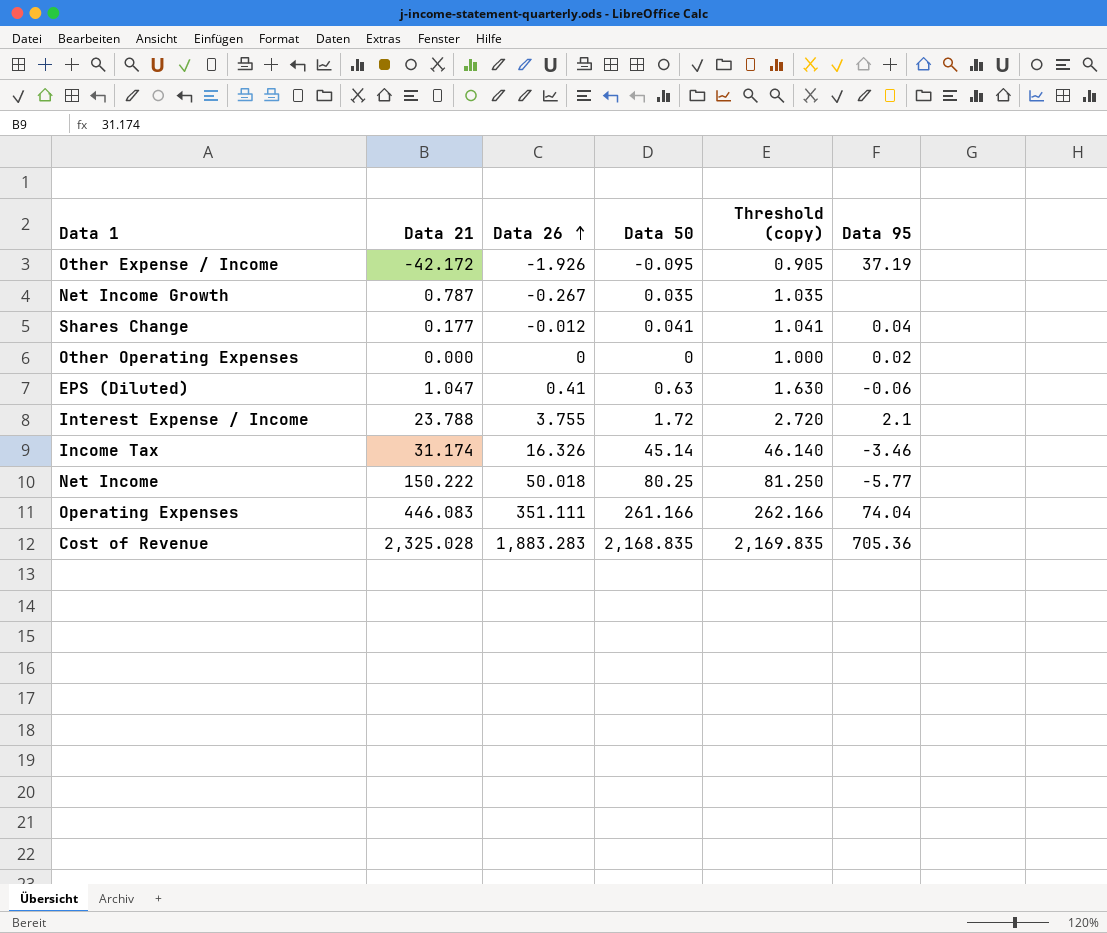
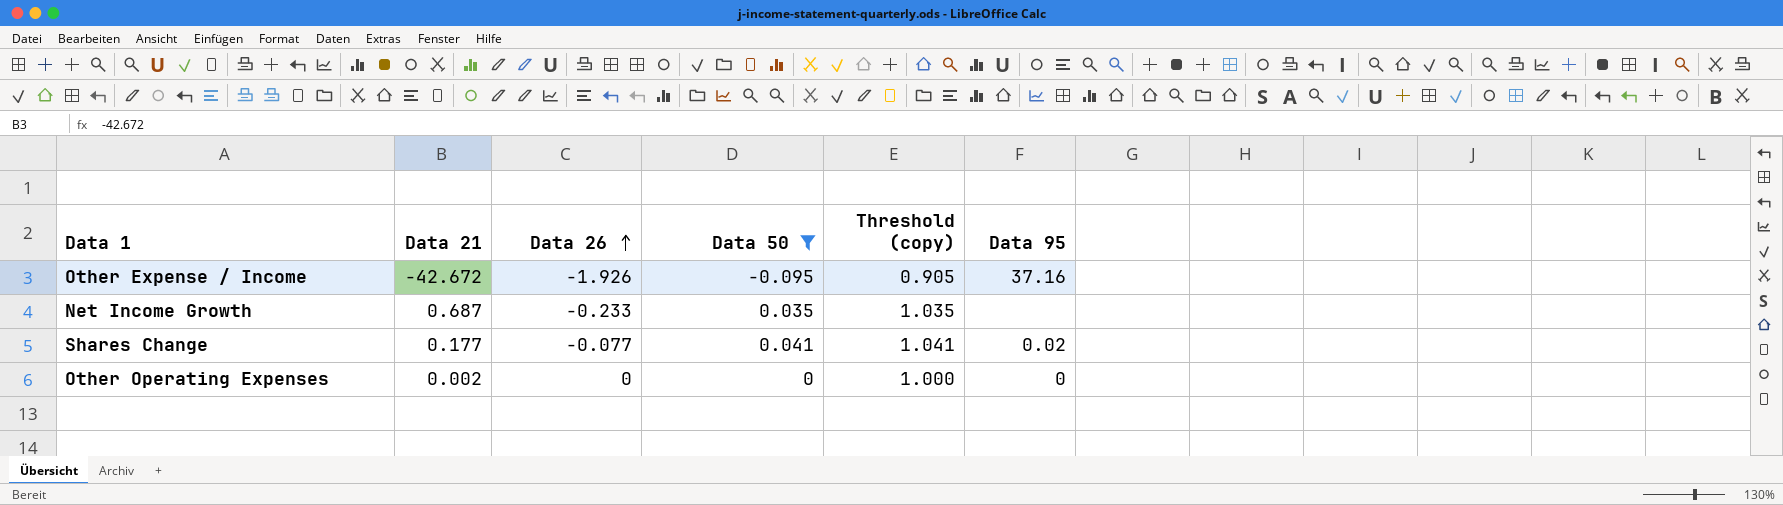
filter: none -> Data 50 <= 0.041
Other Expense / Income | Data 21: -42.172 -> -42.672
Other Expense / Income | Data 95: 37.19 -> 37.16
Net Income Growth | Data 21: 0.787 -> 0.687
Net Income Growth | Data 26: -0.267 -> -0.233
Shares Change | Data 26: -0.012 -> -0.077
Shares Change | Data 95: 0.04 -> 0.02
Other Operating Expenses | Data 21: 0.000 -> 0.002
Other Operating Expenses | Data 95: 0.02 -> 0

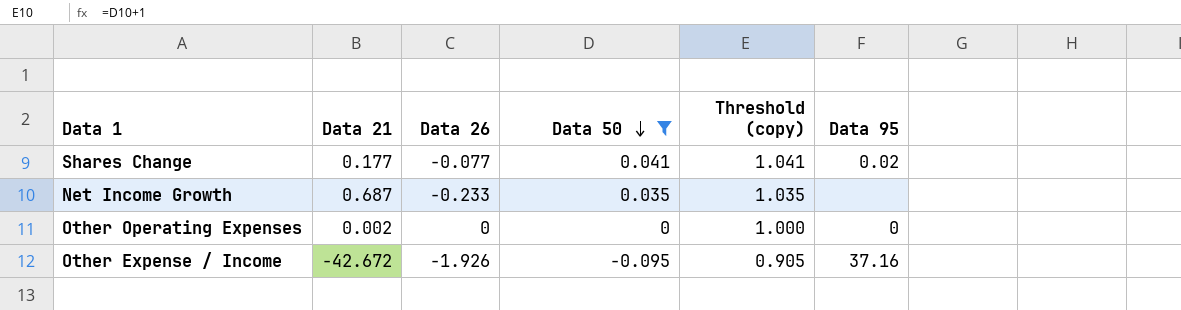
row order: Data 26 ascending -> Data 50 descending

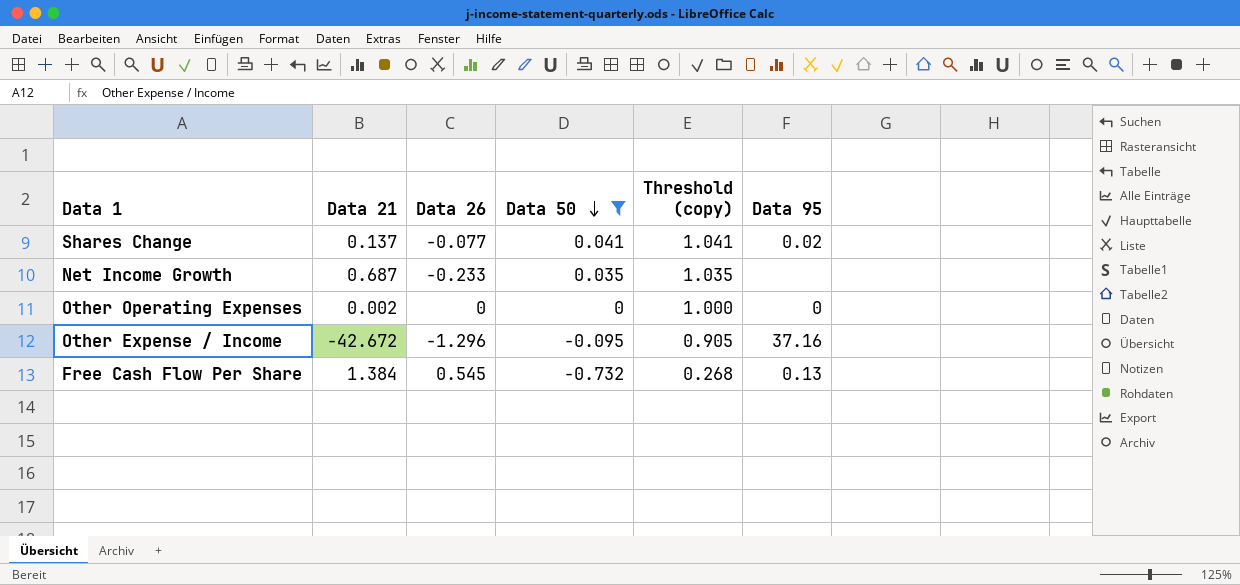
Shares Change | Data 21: 0.177 -> 0.137
Other Expense / Income | Data 26: -1.926 -> -1.296
row Free Cash Flow Per Share: none -> 1.384 | 0.545 | -0.732 | 0.268 | 0.13

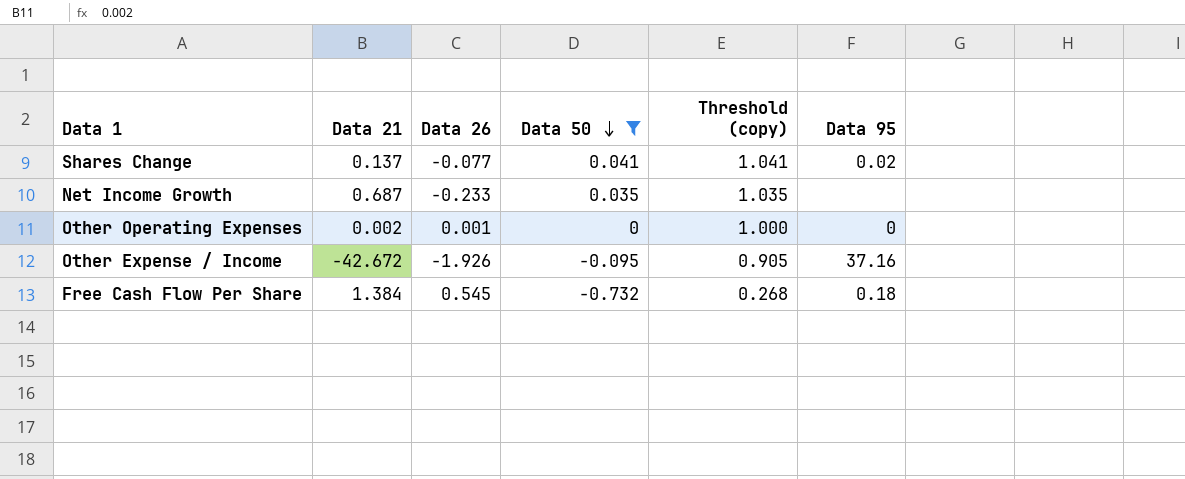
Other Operating Expenses | Data 26: 0 -> 0.001
Other Expense / Income | Data 26: -1.296 -> -1.926
Free Cash Flow Per Share | Data 95: 0.13 -> 0.18

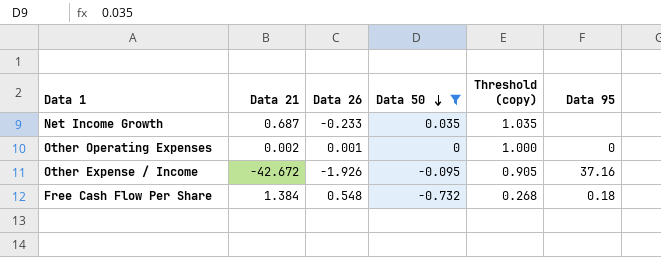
row Shares Change: 0.137 | -0.077 | 0.041 | 1.041 | 0.02 -> none
Free Cash Flow Per Share | Data 26: 0.545 -> 0.548

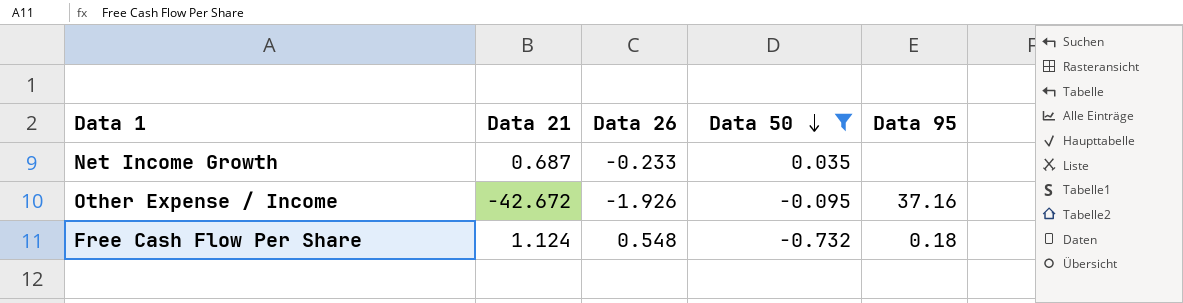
column Threshold (copy) | formula: [Data 50] + 1 -> none
row Other Operating Expenses: 0.002 | 0.001 | 0 | 1.000 | 0 -> none
Free Cash Flow Per Share | Data 21: 1.384 -> 1.124

